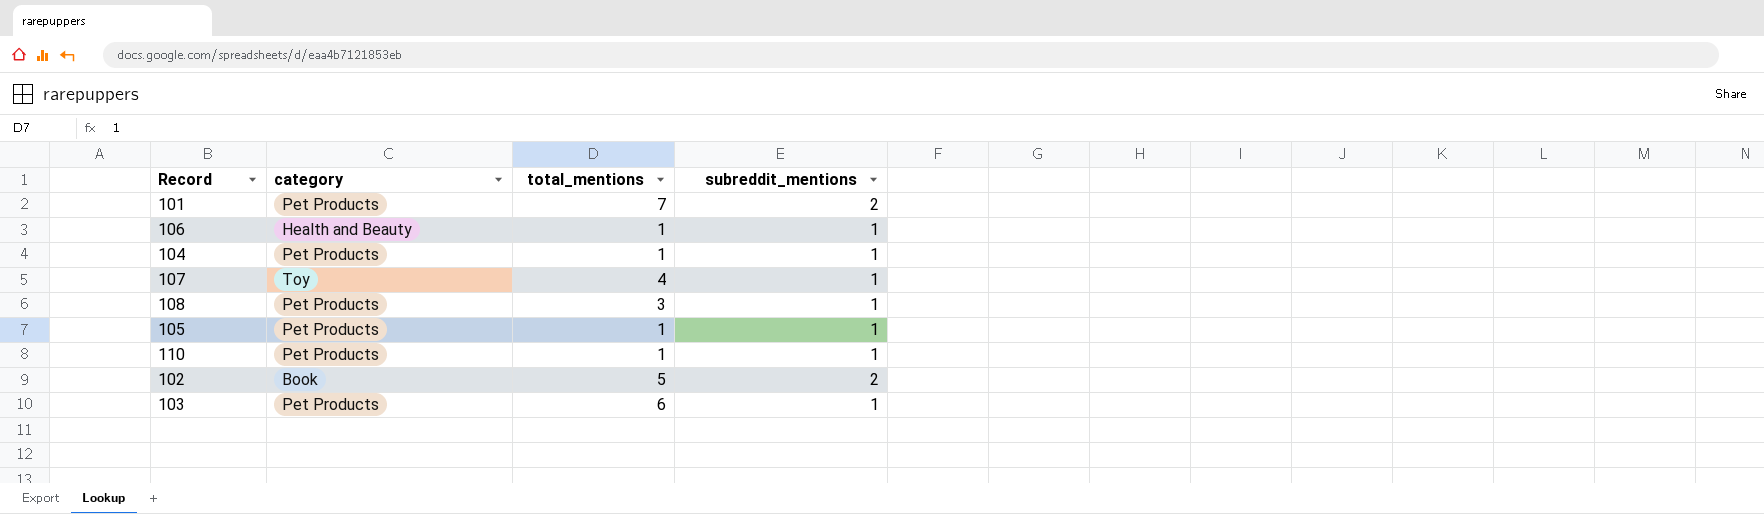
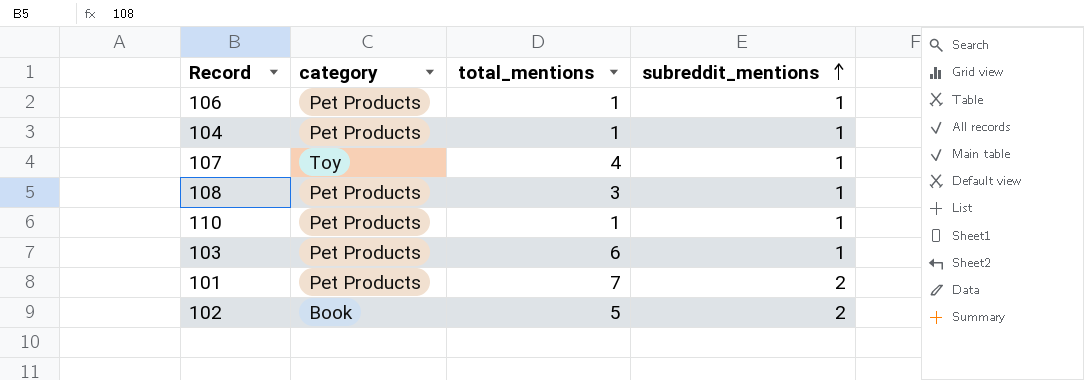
row order: none -> subreddit_mentions ascending
row 105: Pet Products | 1 | 1 -> none
106 | category: Health and Beauty -> Pet Products

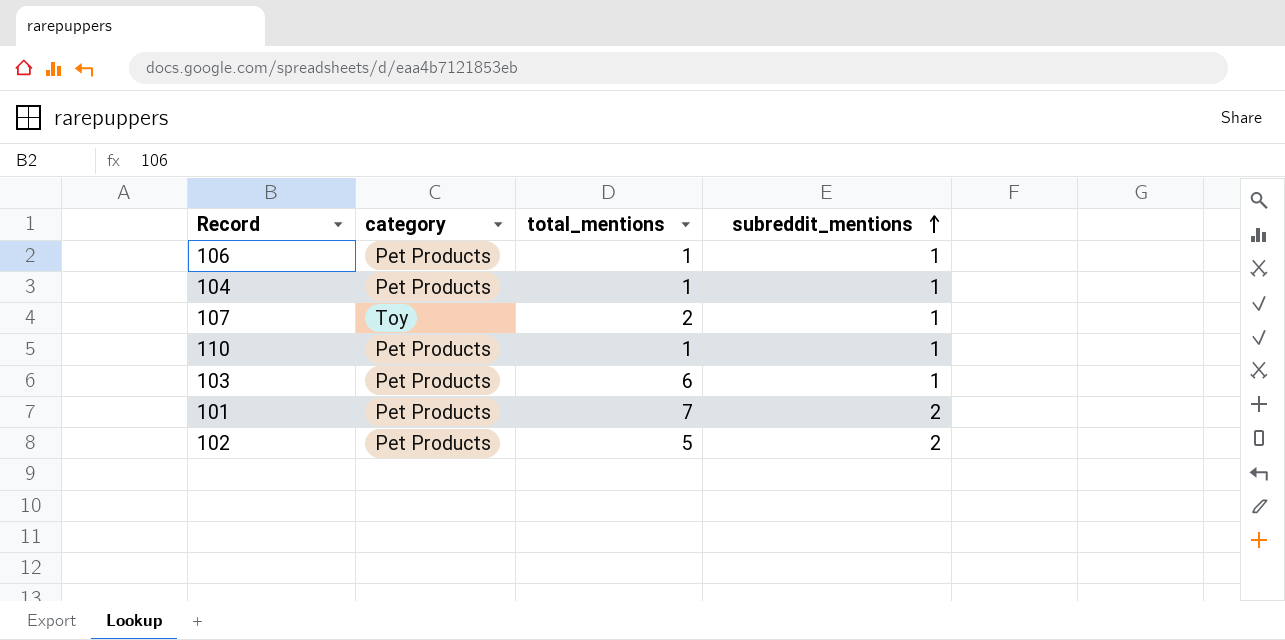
row 108: Pet Products | 3 | 1 -> none
107 | total_mentions: 4 -> 2
102 | category: Book -> Pet Products

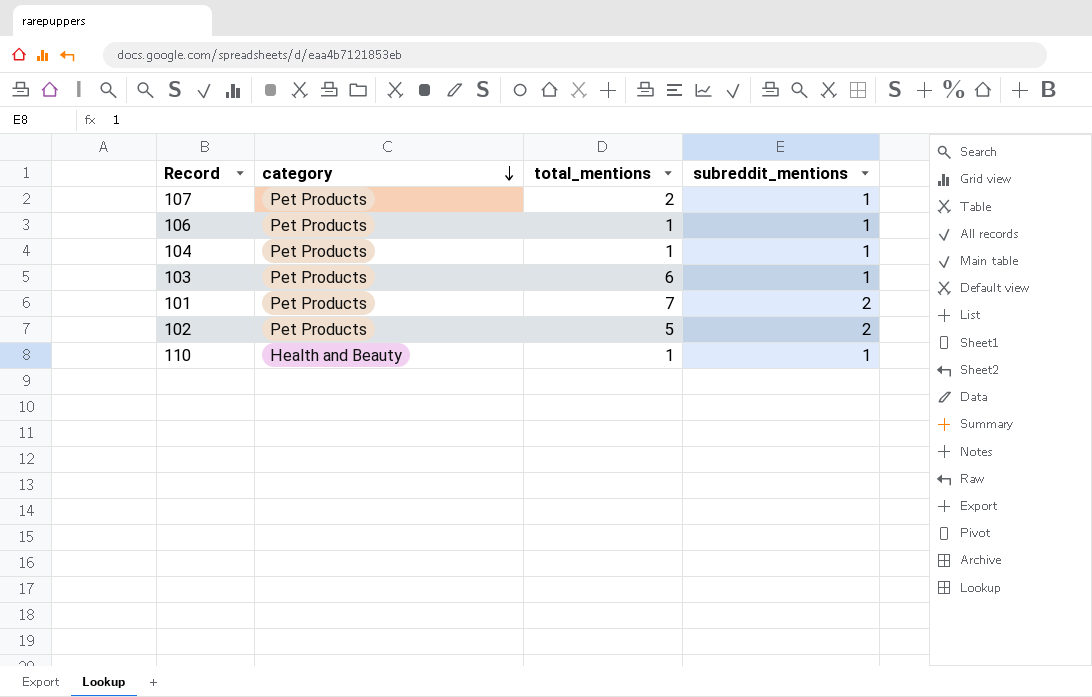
row order: subreddit_mentions ascending -> category descending
107 | category: Toy -> Pet Products
110 | category: Pet Products -> Health and Beauty

